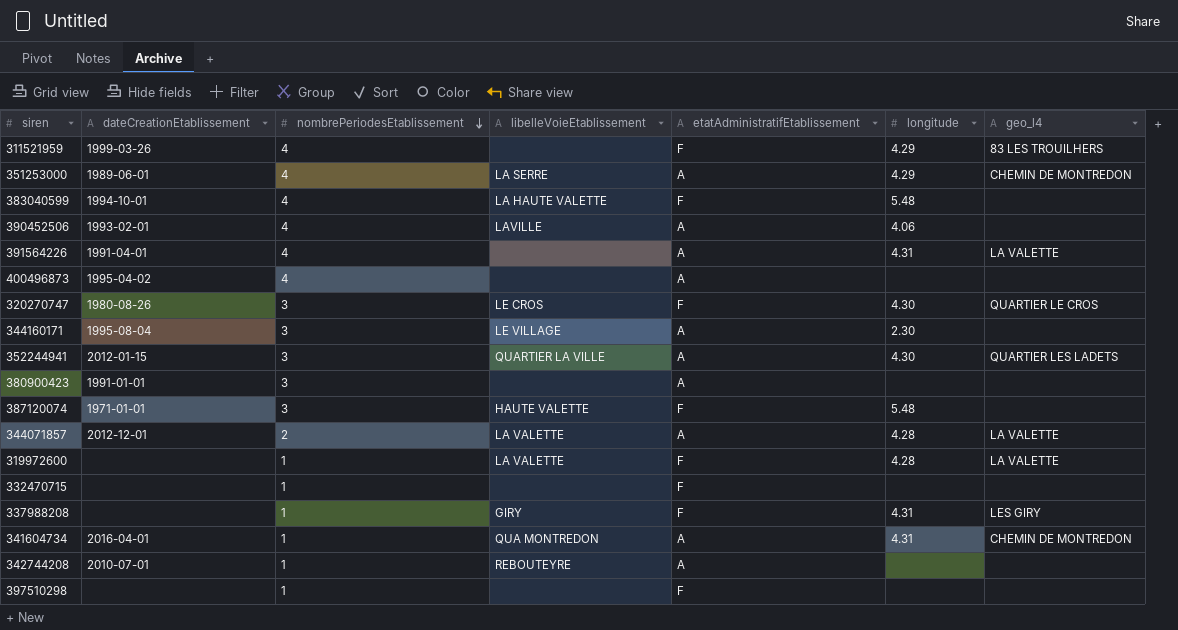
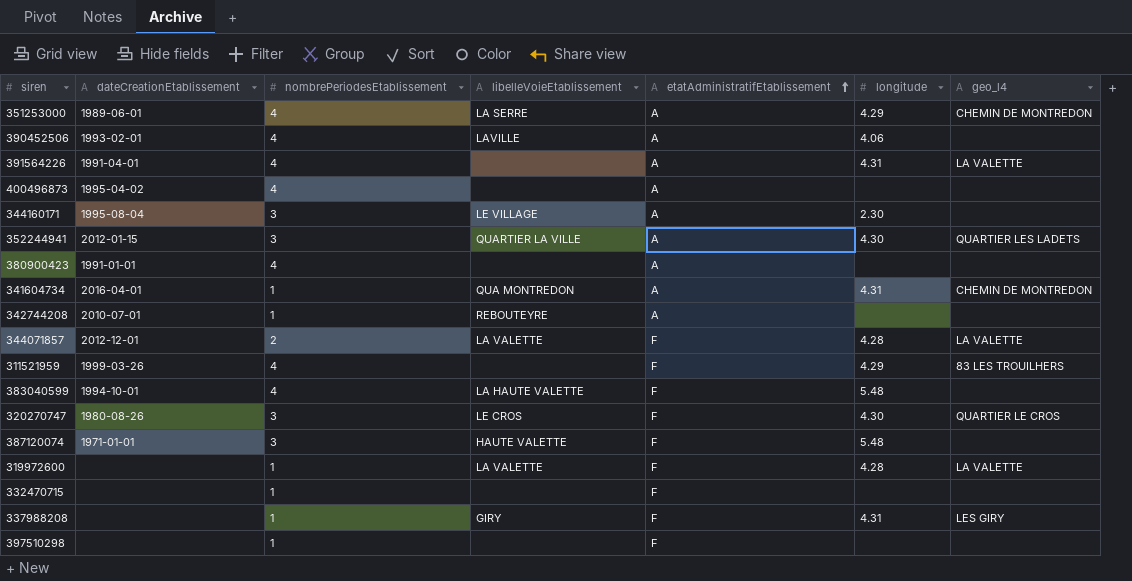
row order: nombrePeriodesEtablissement descending -> etatAdministratifEtablissement ascending
380900423 | nombrePeriodesEtablissement: 3 -> 4
344071857 | etatAdministratifEtablissement: A -> F

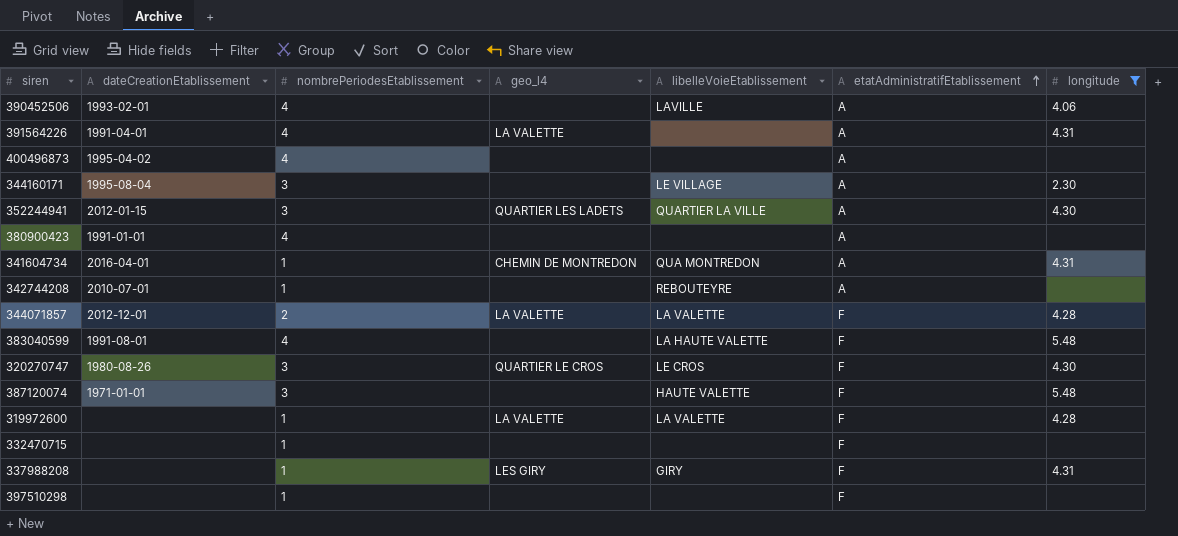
filter: none -> longitude != 4.29
column geo_l4 | position: 7 -> 4
383040599 | dateCreationEtablissement: 1994-10-01 -> 1991-08-01

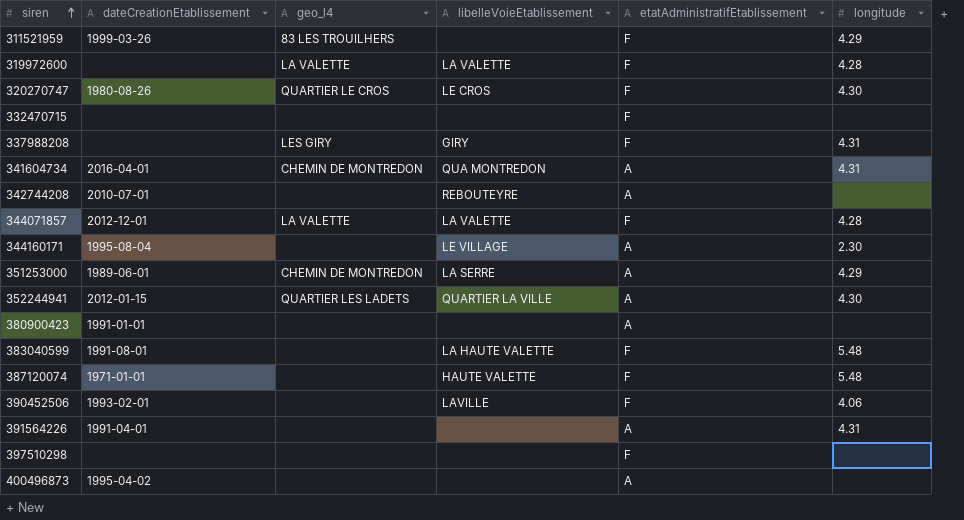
filter: longitude != 4.29 -> none
row order: etatAdministratifEtablissement ascending -> siren ascending
column nombrePeriodesEtablissement | position: 3 -> none
390452506 | etatAdministratifEtablissement: A -> F
391564226 | geo_l4: LA VALETTE -> none

